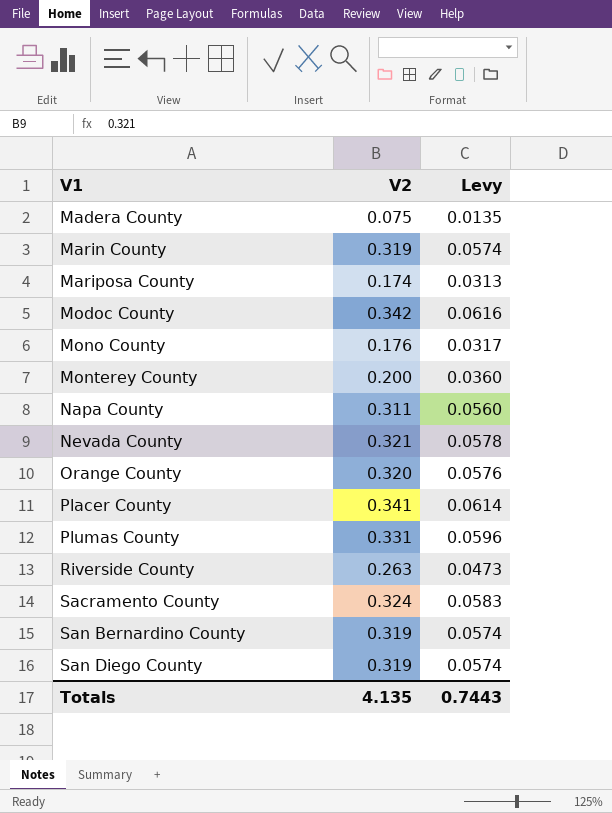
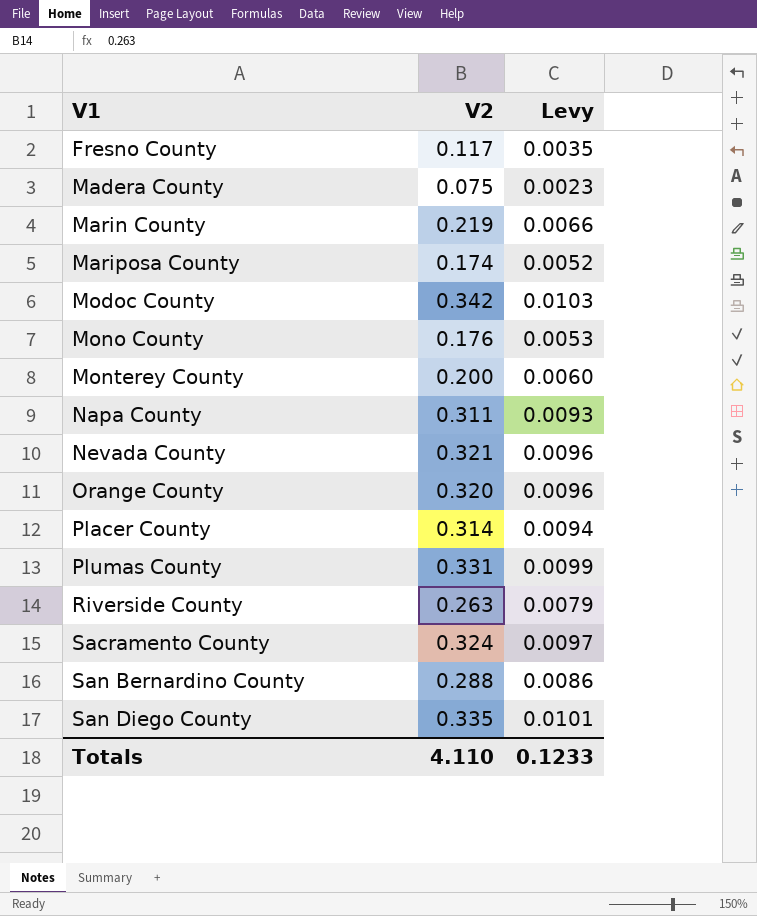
column Levy | formula: [V2] * 0.18 -> [V2] * 0.03
row Fresno County: none -> 0.117 | 0.0035
Marin County | V2: 0.319 -> 0.219
Placer County | V2: 0.341 -> 0.314
San Bernardino County | V2: 0.319 -> 0.288
San Diego County | V2: 0.319 -> 0.335
Totals | V2: 4.135 -> 4.110
Totals | Levy: 0.7443 -> 0.1233

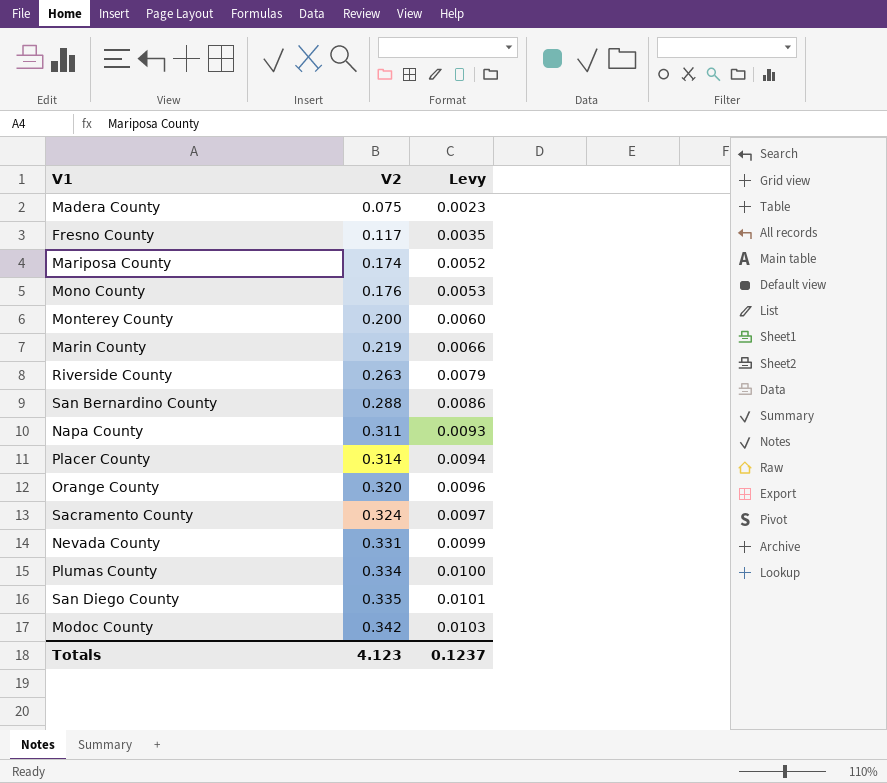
row order: V1 ascending -> V2 ascending
Nevada County | V2: 0.321 -> 0.331
Nevada County | Levy: 0.0096 -> 0.0099
Plumas County | V2: 0.331 -> 0.334
Plumas County | Levy: 0.0099 -> 0.0100
Totals | V2: 4.110 -> 4.123
Totals | Levy: 0.1233 -> 0.1237

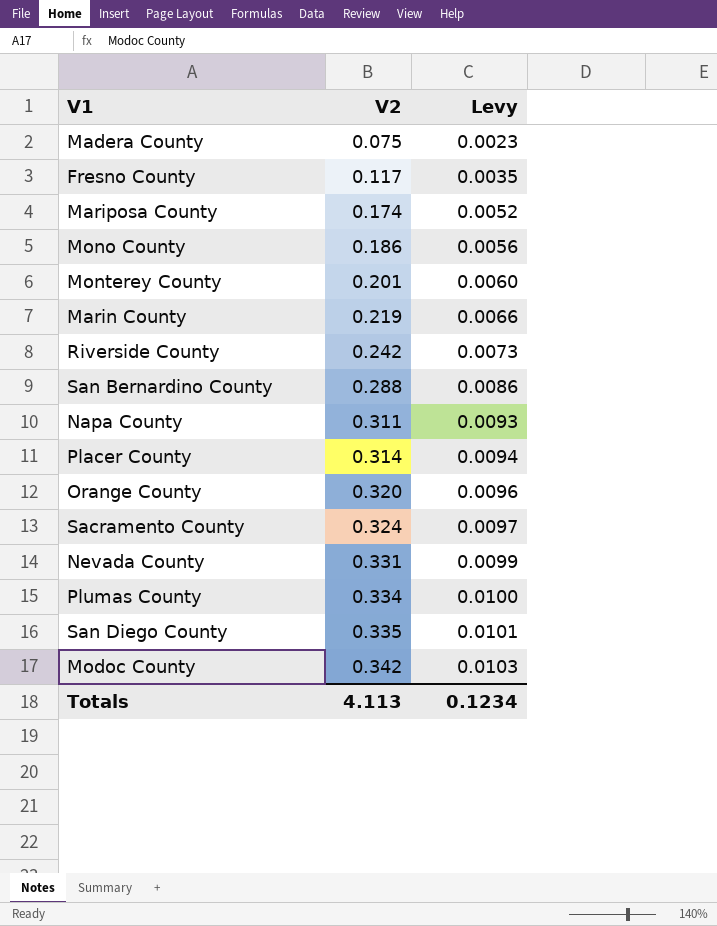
Mono County | V2: 0.176 -> 0.186
Mono County | Levy: 0.0053 -> 0.0056
Monterey County | V2: 0.200 -> 0.201
Riverside County | V2: 0.263 -> 0.242
Riverside County | Levy: 0.0079 -> 0.0073
Totals | V2: 4.123 -> 4.113
Totals | Levy: 0.1237 -> 0.1234

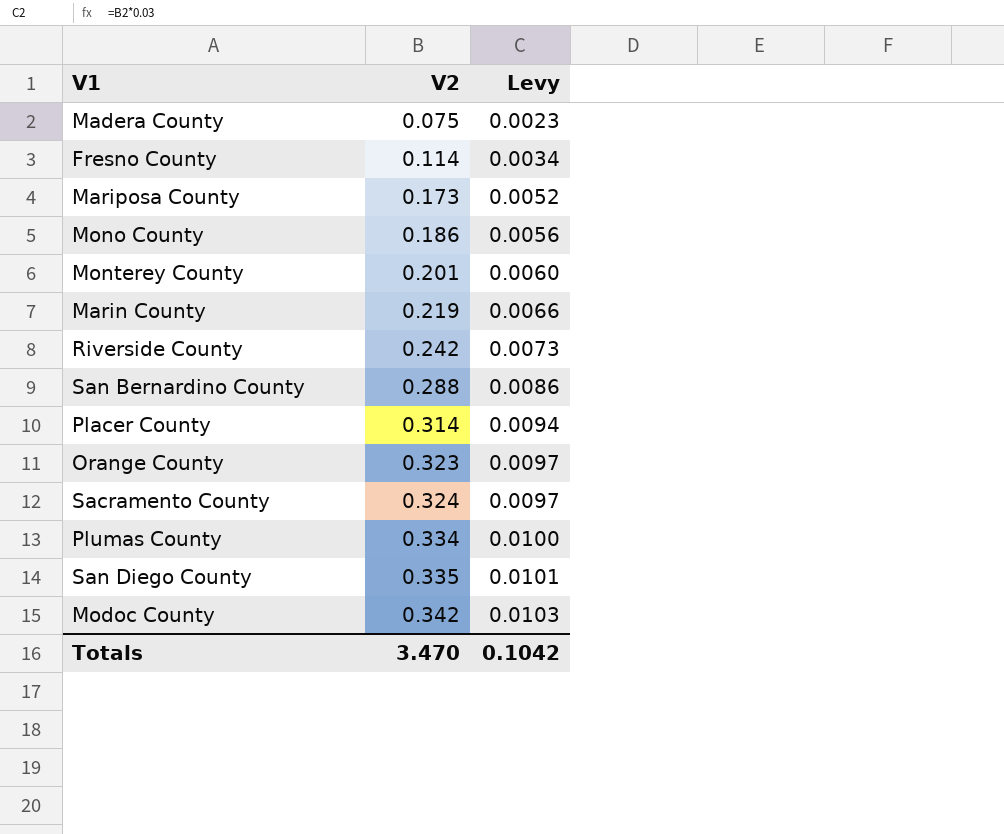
row Napa County: 0.311 | 0.0093 -> none
row Nevada County: 0.331 | 0.0099 -> none
Fresno County | V2: 0.117 -> 0.114
Fresno County | Levy: 0.0035 -> 0.0034
Mariposa County | V2: 0.174 -> 0.173
Orange County | V2: 0.320 -> 0.323
Orange County | Levy: 0.0096 -> 0.0097
Totals | V2: 4.113 -> 3.470
Totals | Levy: 0.1234 -> 0.1042

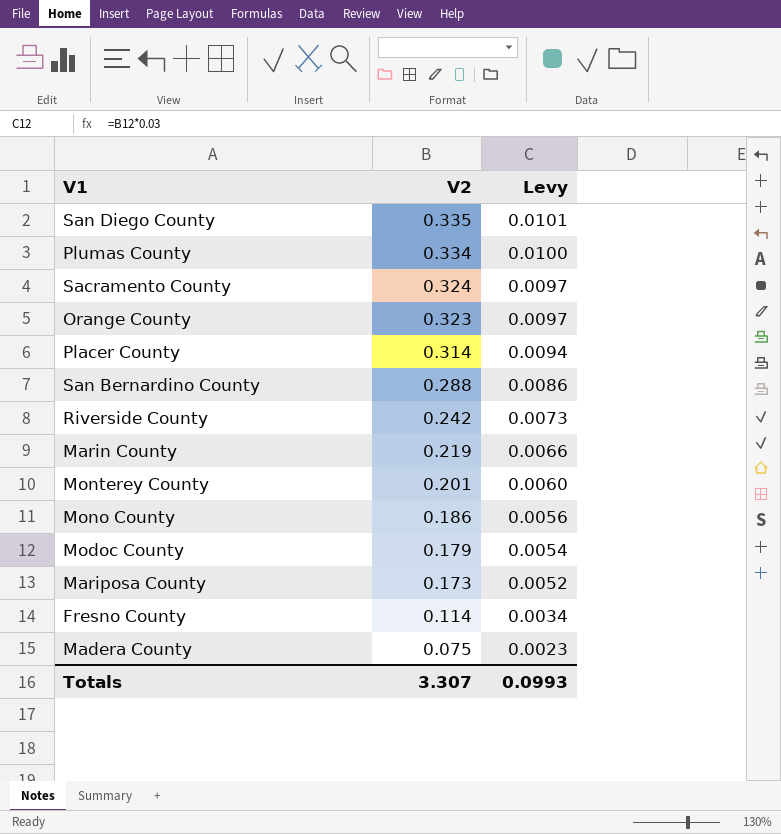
row order: V2 ascending -> V2 descending
Modoc County | V2: 0.342 -> 0.179
Modoc County | Levy: 0.0103 -> 0.0054
Totals | V2: 3.470 -> 3.307
Totals | Levy: 0.1042 -> 0.0993

